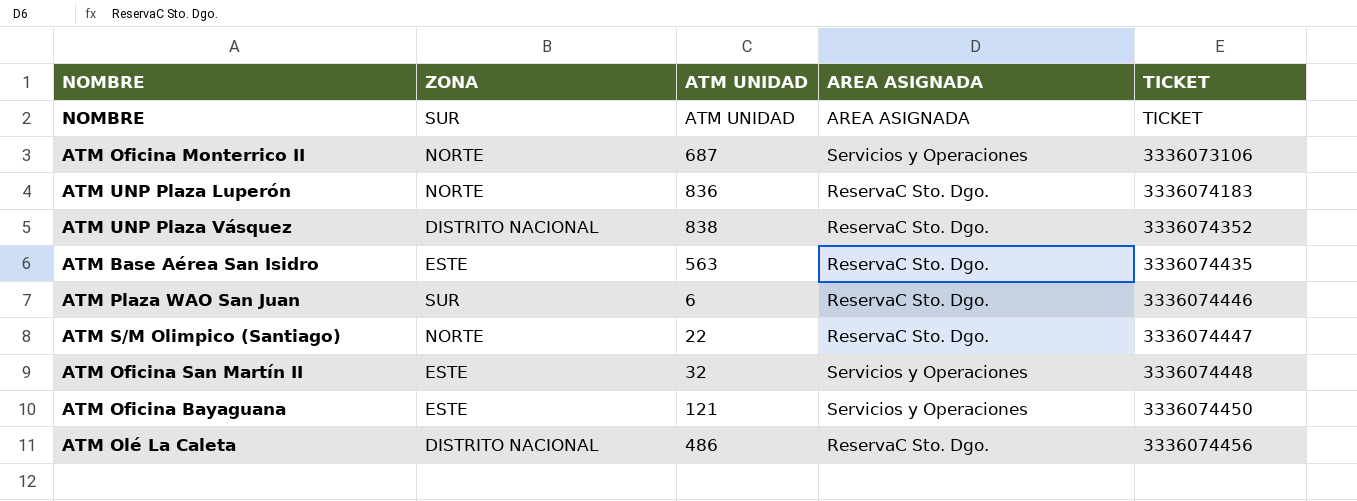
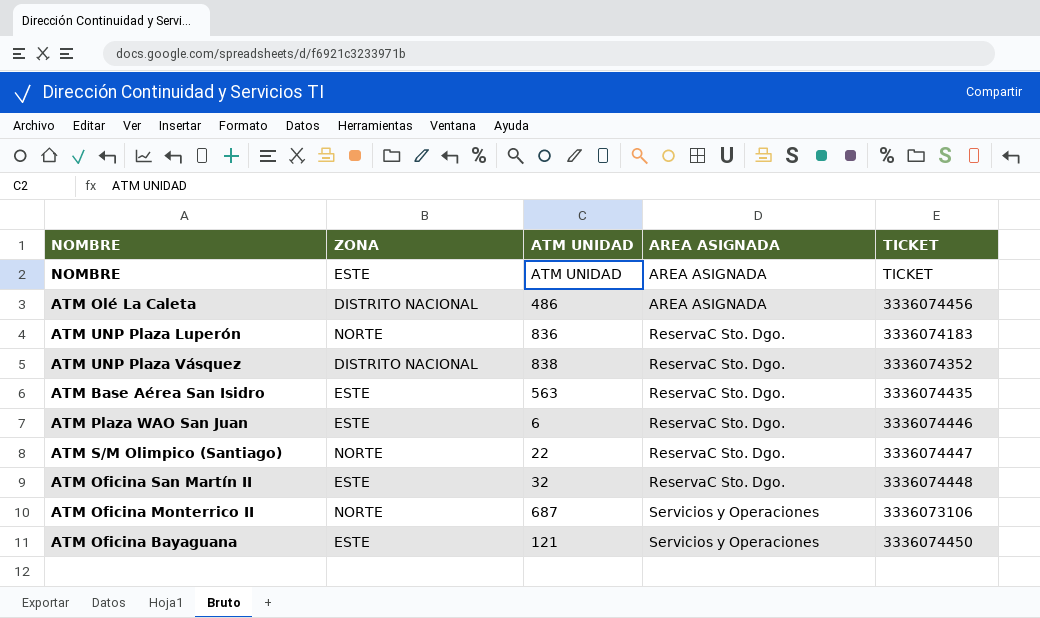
row order: none -> AREA ASIGNADA ascending
NOMBRE | ZONA: SUR -> ESTE
ATM Olé La Caleta | AREA ASIGNADA: ReservaC Sto. Dgo. -> AREA ASIGNADA
ATM Plaza WAO San Juan | ZONA: SUR -> ESTE
ATM Oficina San Martín II | AREA ASIGNADA: Servicios y Operaciones -> ReservaC Sto. Dgo.

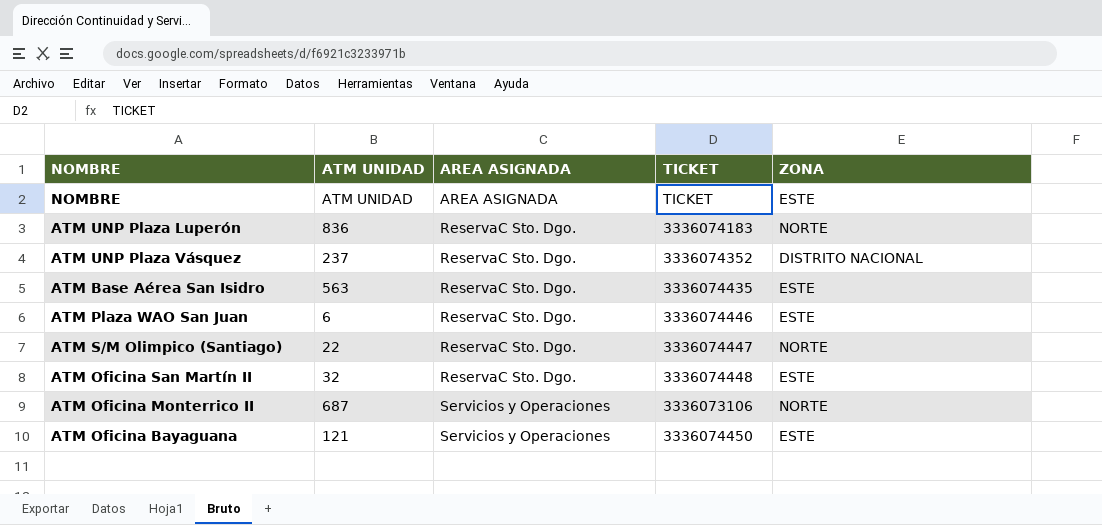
column ZONA | position: 2 -> 5
row ATM Olé La Caleta: DISTRITO NACIONAL | 486 | AREA ASIGNADA | 3336074456 -> none
ATM UNP Plaza Vásquez | ATM UNIDAD: 838 -> 237

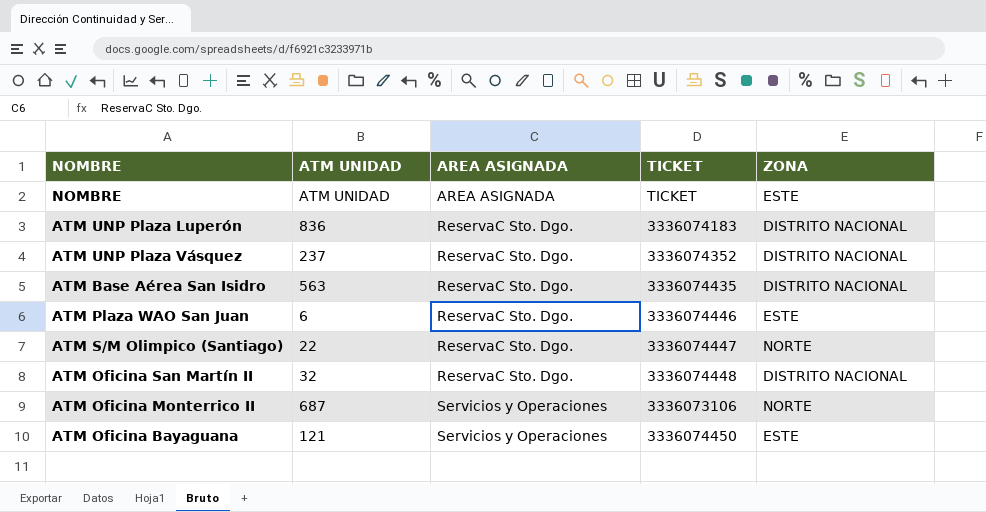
ATM UNP Plaza Luperón | ZONA: NORTE -> DISTRITO NACIONAL
ATM Base Aérea San Isidro | ZONA: ESTE -> DISTRITO NACIONAL
ATM Oficina San Martín II | ZONA: ESTE -> DISTRITO NACIONAL

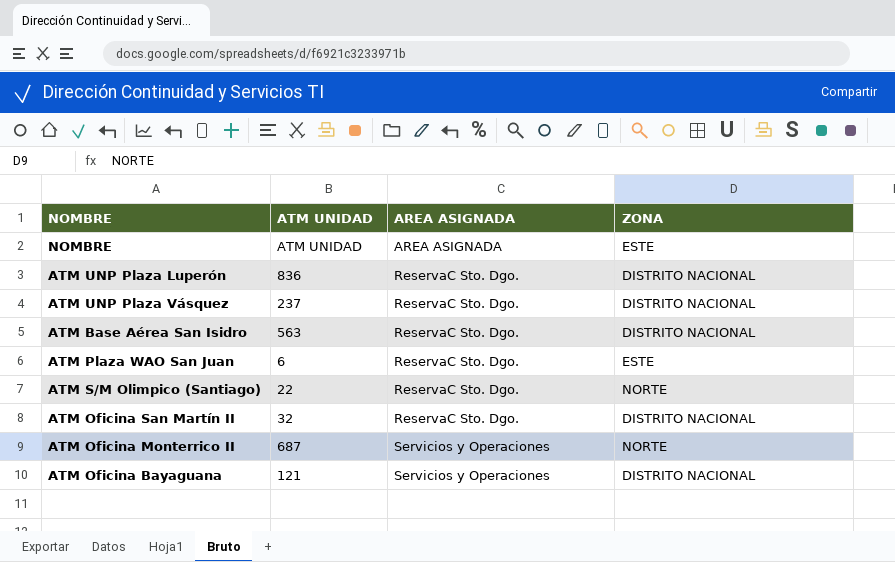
column TICKET | position: 4 -> none
ATM Oficina Bayaguana | ZONA: ESTE -> DISTRITO NACIONAL

